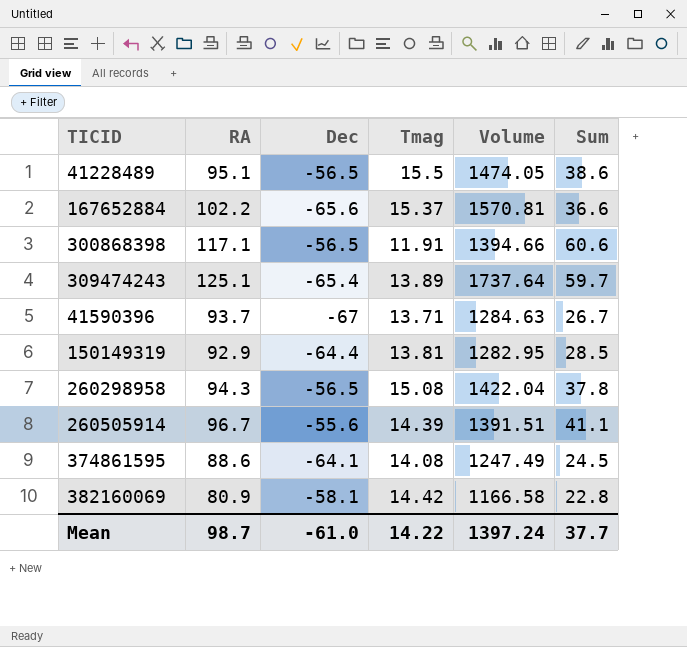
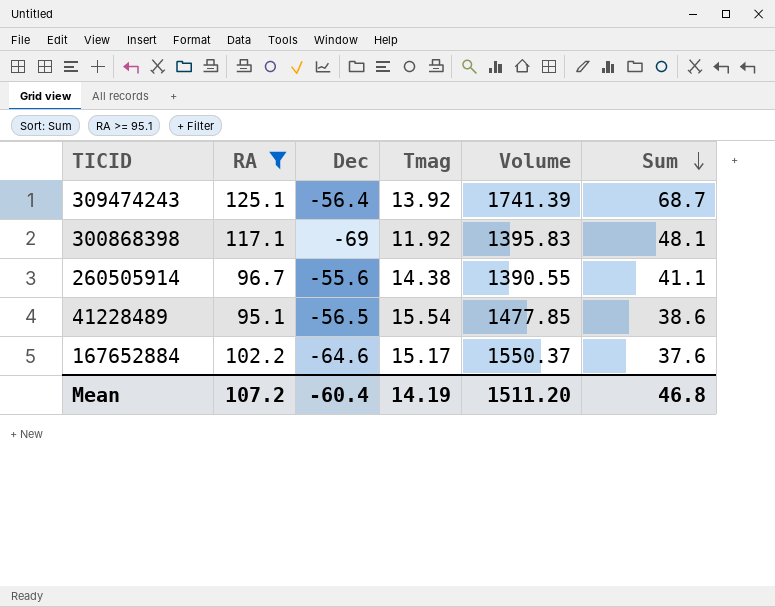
filter: none -> RA >= 95.1
row order: none -> Sum descending
309474243 | Dec: -65.4 -> -56.4
309474243 | Tmag: 13.89 -> 13.92
309474243 | Volume: 1737.64 -> 1741.39
309474243 | Sum: 59.7 -> 68.7
300868398 | Dec: -56.5 -> -69
300868398 | Tmag: 11.91 -> 11.92
300868398 | Volume: 1394.66 -> 1395.83
300868398 | Sum: 60.6 -> 48.1
260505914 | Tmag: 14.39 -> 14.38
260505914 | Volume: 1391.51 -> 1390.55
41228489 | Tmag: 15.5 -> 15.54
41228489 | Volume: 1474.05 -> 1477.85
167652884 | Dec: -65.6 -> -64.6
167652884 | Tmag: 15.37 -> 15.17
167652884 | Volume: 1570.81 -> 1550.37
167652884 | Sum: 36.6 -> 37.6
Mean | RA: 98.7 -> 107.2
Mean | Dec: -61.0 -> -60.4
Mean | Tmag: 14.22 -> 14.19
Mean | Volume: 1397.24 -> 1511.20
Mean | Sum: 37.7 -> 46.8

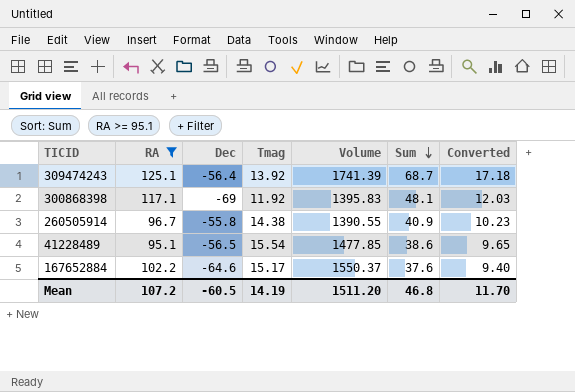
column Converted | formula: none -> [Sum] * 0.25
260505914 | Dec: -55.6 -> -55.8
260505914 | Sum: 41.1 -> 40.9
Mean | Dec: -60.4 -> -60.5

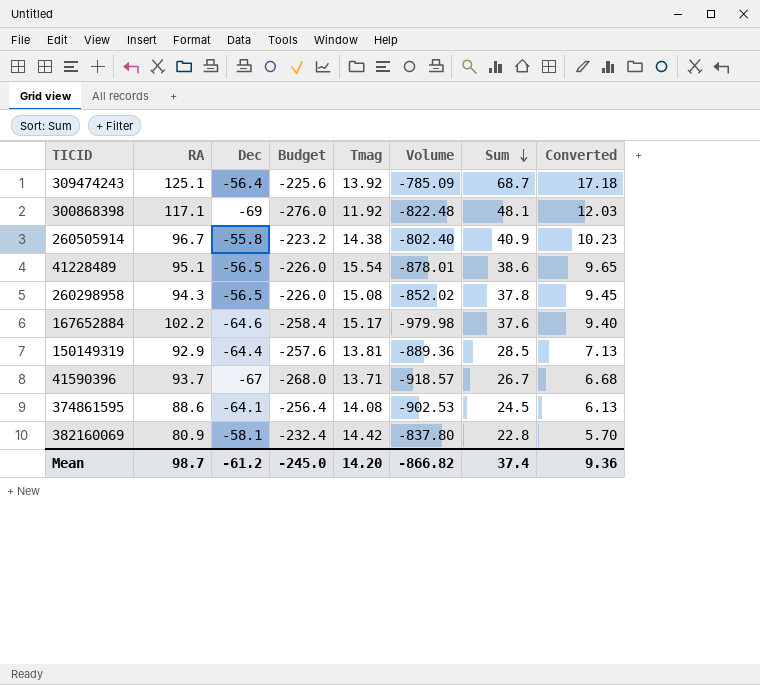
filter: RA >= 95.1 -> none
column Budget | formula: none -> [Dec] * 4
column Volume | formula: [RA] * [Tmag] -> [Dec] * [Tmag]
Mean | RA: 107.2 -> 98.7
Mean | Dec: -60.5 -> -61.2
Mean | Tmag: 14.19 -> 14.20
Mean | Volume: 1511.20 -> -866.82
Mean | Sum: 46.8 -> 37.4
Mean | Converted: 11.70 -> 9.36

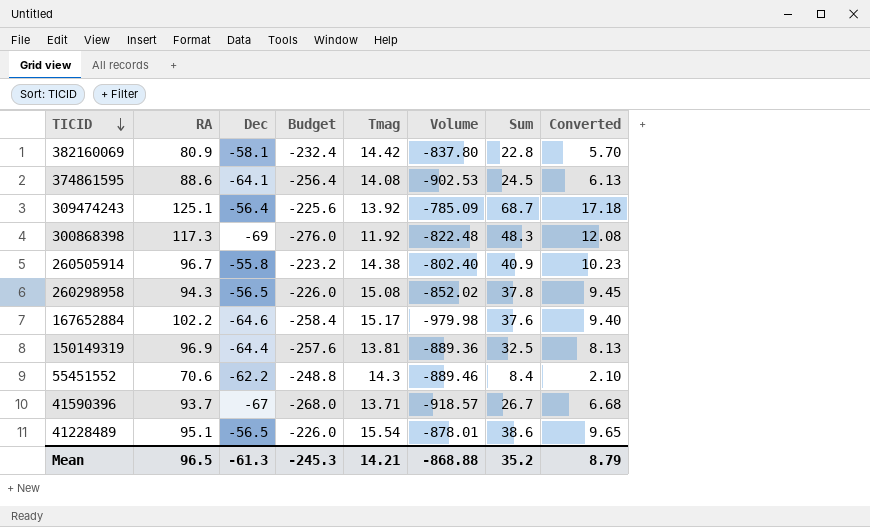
row order: Sum descending -> TICID descending
300868398 | RA: 117.1 -> 117.3
300868398 | Sum: 48.1 -> 48.3
300868398 | Converted: 12.03 -> 12.08
150149319 | RA: 92.9 -> 96.9
150149319 | Sum: 28.5 -> 32.5
150149319 | Converted: 7.13 -> 8.13
row 55451552: none -> 70.6 | -62.2 | -248.8 | 14.3 | -889.46 | 8.4 | 2.10
Mean | RA: 98.7 -> 96.5
Mean | Dec: -61.2 -> -61.3
Mean | Budget: -245.0 -> -245.3
Mean | Tmag: 14.20 -> 14.21
Mean | Volume: -866.82 -> -868.88
Mean | Sum: 37.4 -> 35.2
Mean | Converted: 9.36 -> 8.79

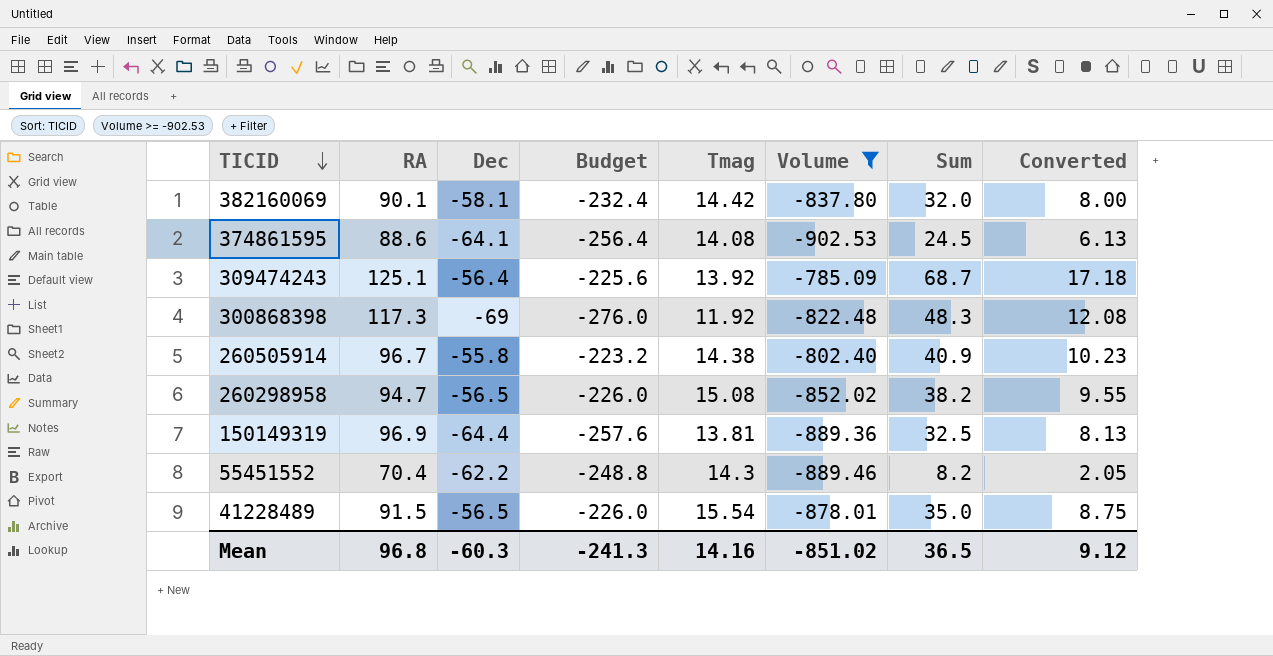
filter: none -> Volume >= -902.53
382160069 | RA: 80.9 -> 90.1
382160069 | Sum: 22.8 -> 32.0
382160069 | Converted: 5.70 -> 8.00
260298958 | RA: 94.3 -> 94.7
260298958 | Sum: 37.8 -> 38.2
260298958 | Converted: 9.45 -> 9.55
55451552 | RA: 70.6 -> 70.4
55451552 | Sum: 8.4 -> 8.2
55451552 | Converted: 2.10 -> 2.05
41228489 | RA: 95.1 -> 91.5
41228489 | Sum: 38.6 -> 35.0
41228489 | Converted: 9.65 -> 8.75
Mean | RA: 96.5 -> 96.8
Mean | Dec: -61.3 -> -60.3
Mean | Budget: -245.3 -> -241.3
Mean | Tmag: 14.21 -> 14.16
Mean | Volume: -868.88 -> -851.02
Mean | Sum: 35.2 -> 36.5
Mean | Converted: 8.79 -> 9.12

